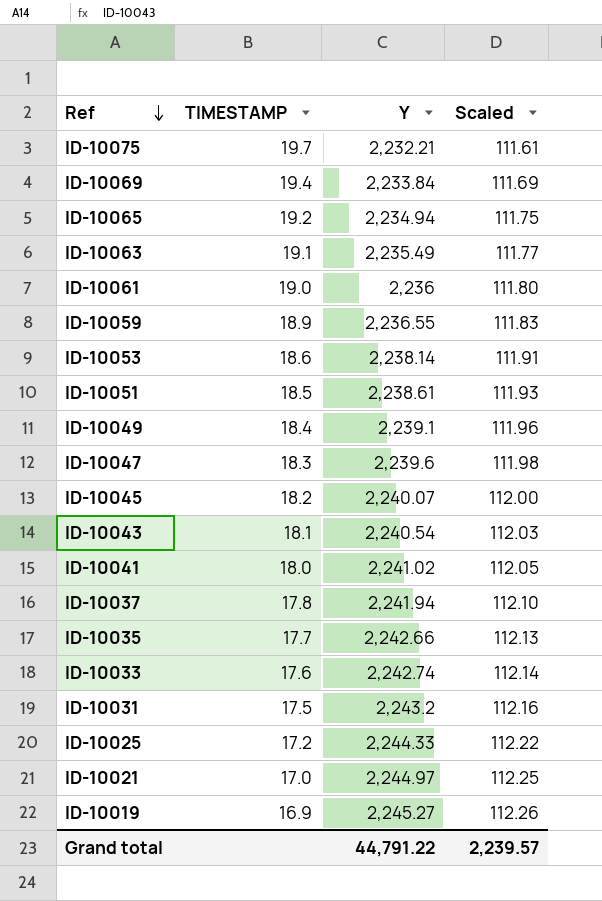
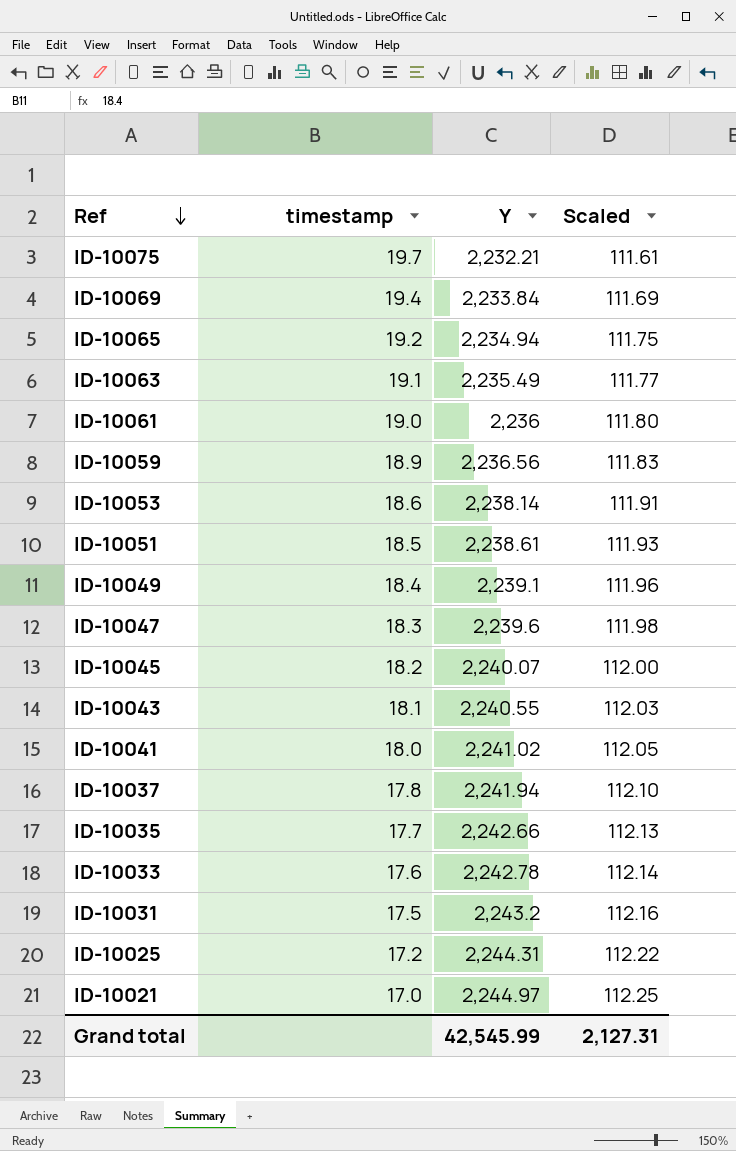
column name: TIMESTAMP -> timestamp
row ID-10019: 16.9 | 2,245.27 | 112.26 -> none
ID-10059 | Y: 2,236.55 -> 2,236.56
ID-10043 | Y: 2,240.54 -> 2,240.55
ID-10033 | Y: 2,242.74 -> 2,242.78
ID-10025 | Y: 2,244.33 -> 2,244.31
Grand total | Y: 44,791.22 -> 42,545.99
Grand total | Scaled: 2,239.57 -> 2,127.31

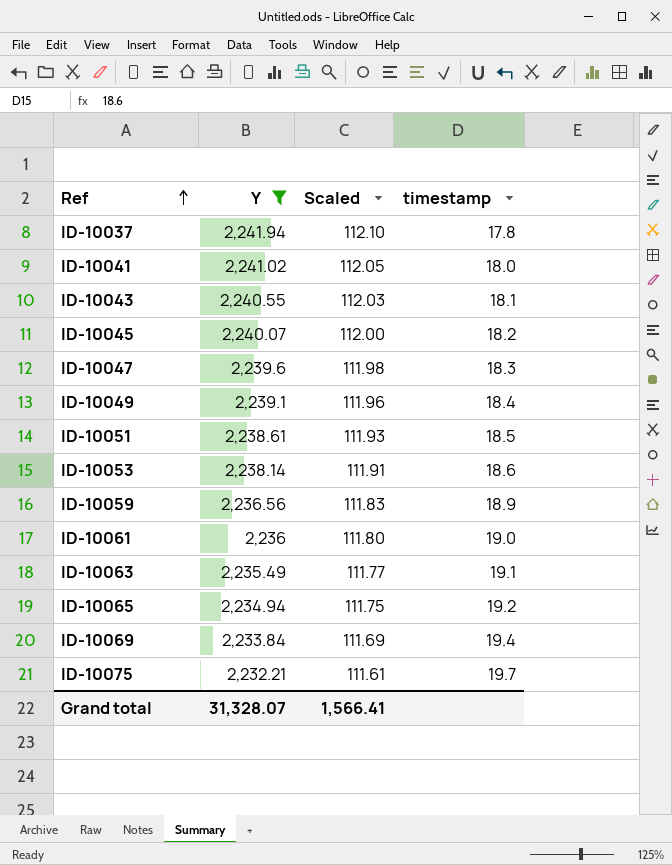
filter: none -> Y <= 2,241.94
row order: Ref descending -> Ref ascending
column timestamp | position: 2 -> 4
Grand total | Y: 42,545.99 -> 31,328.07
Grand total | Scaled: 2,127.31 -> 1,566.41

